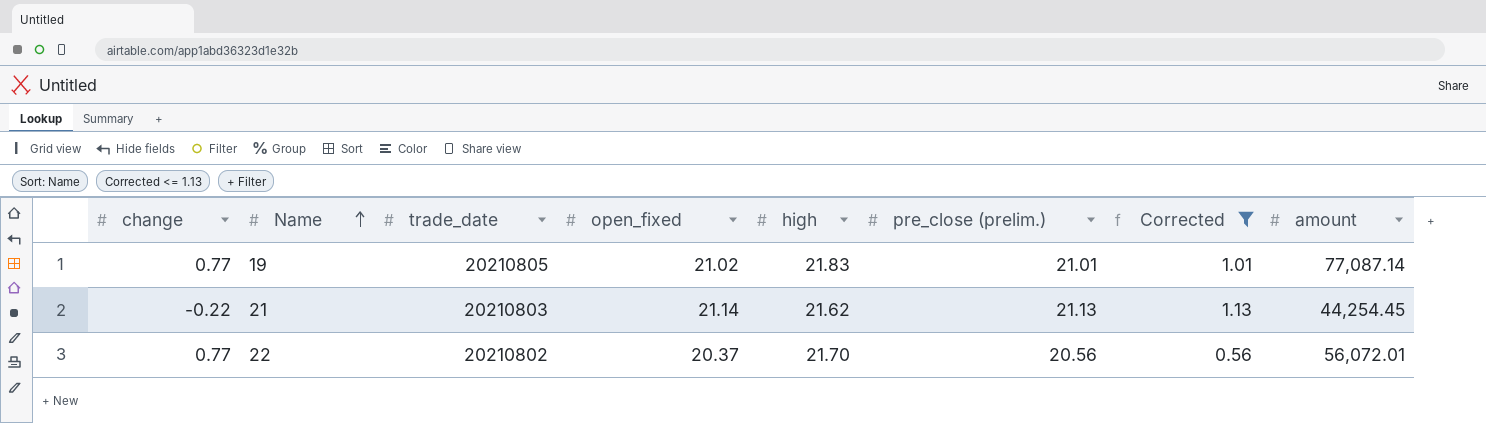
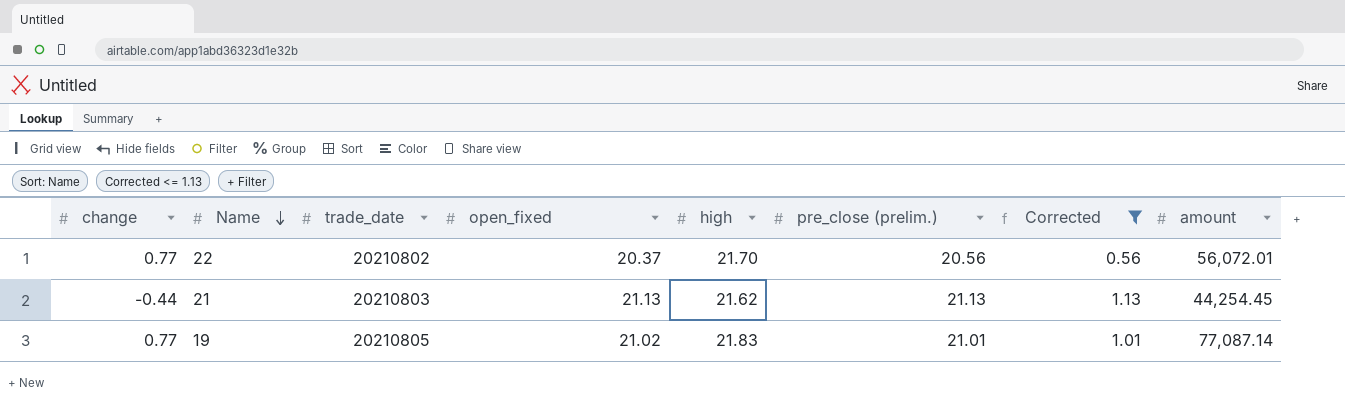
row order: Name ascending -> Name descending
21 | change: -0.22 -> -0.44
21 | open_fixed: 21.14 -> 21.13

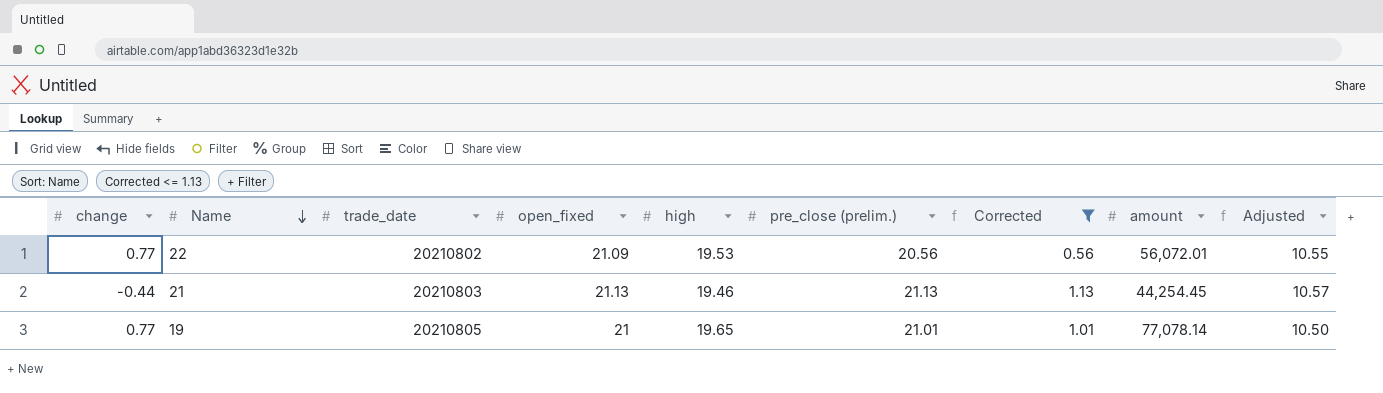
column Adjusted | formula: none -> [open_fixed] * 0.5
22 | open_fixed: 20.37 -> 21.09
22 | high: 21.70 -> 19.53
21 | high: 21.62 -> 19.46
19 | open_fixed: 21.02 -> 21
19 | high: 21.83 -> 19.65
19 | amount: 77,087.14 -> 77,078.14

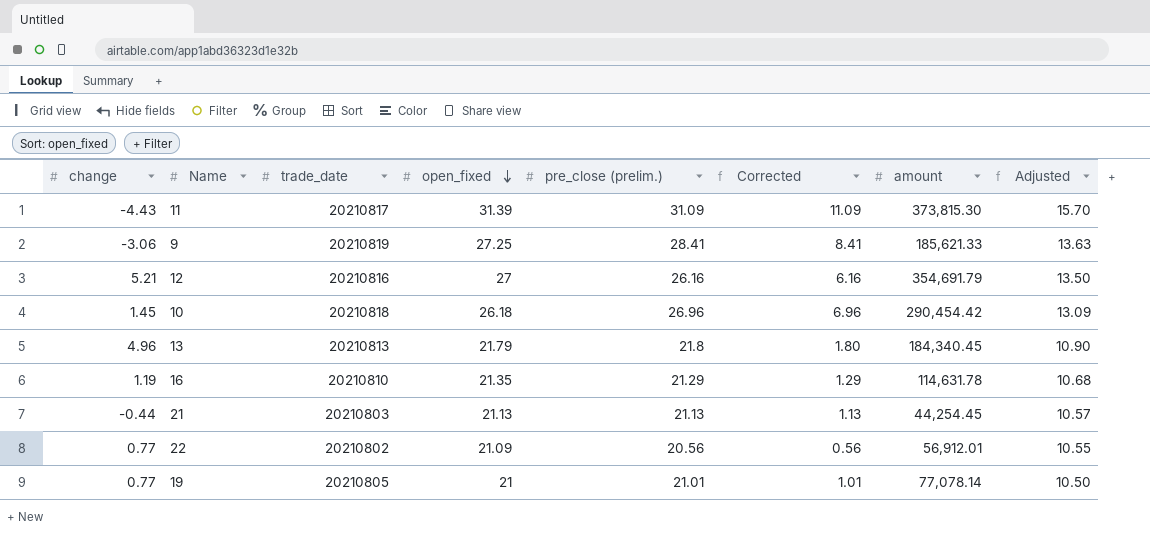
filter: Corrected <= 1.13 -> none
row order: Name descending -> open_fixed descending
column high | position: 5 -> none
22 | amount: 56,072.01 -> 56,912.01

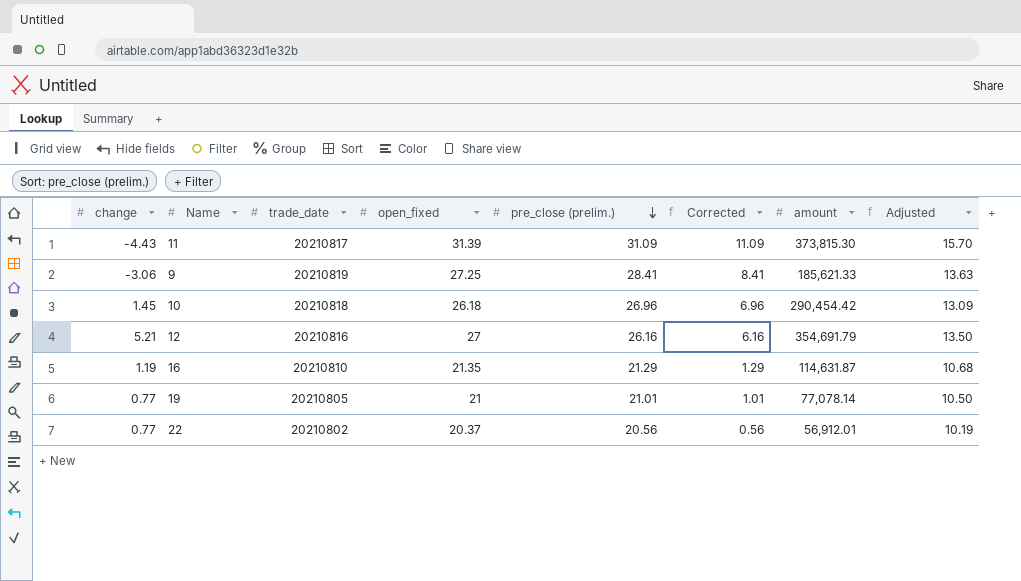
row order: open_fixed descending -> pre_close (prelim.) descending
row 13: 4.96 | 20210813 | 21.79 | 21.8 | 1.80 | 184,340.45 | 10.90 -> none
row 21: -0.44 | 20210803 | 21.13 | 21.13 | 1.13 | 44,254.45 | 10.57 -> none
16 | amount: 114,631.78 -> 114,631.87
22 | open_fixed: 21.09 -> 20.37
22 | Adjusted: 10.55 -> 10.19

